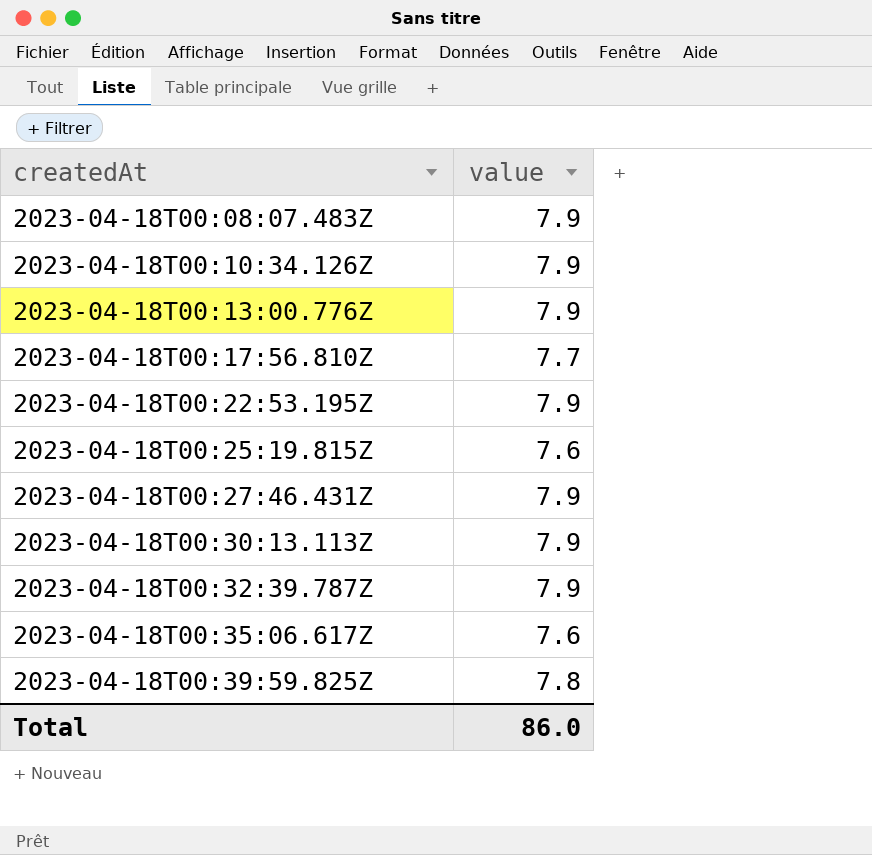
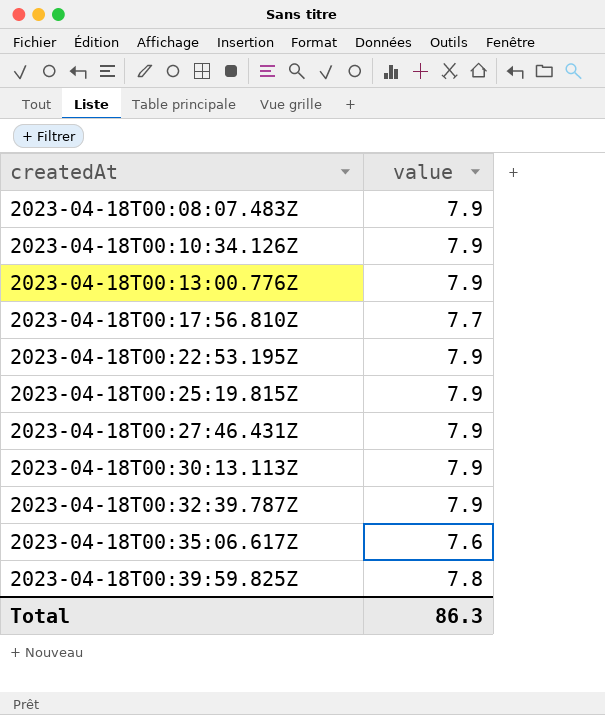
2023-04-18T00:25:19.815Z | value: 7.6 -> 7.9
Total | value: 86.0 -> 86.3

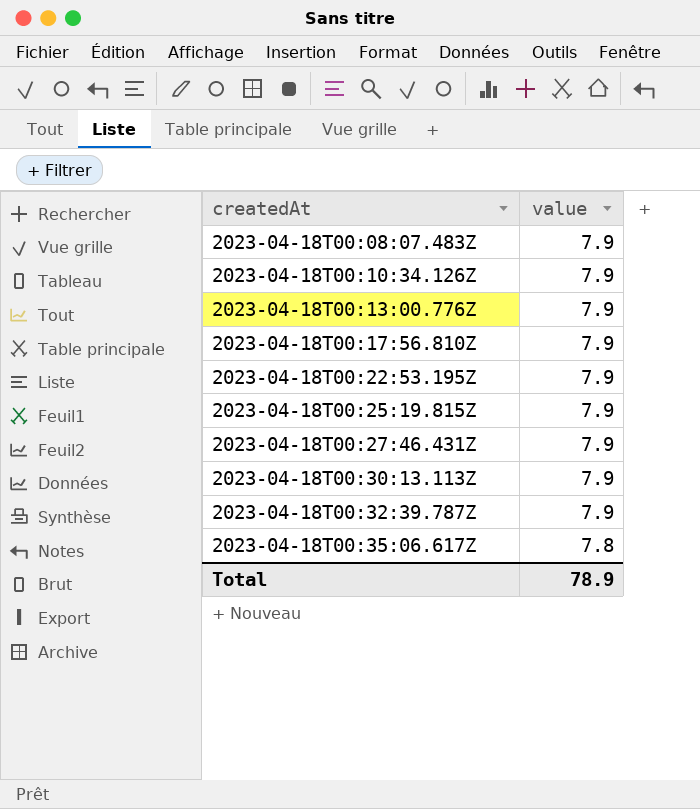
row 2023-04-18T00:39:59.825Z: 7.8 -> none
2023-04-18T00:17:56.810Z | value: 7.7 -> 7.9
2023-04-18T00:35:06.617Z | value: 7.6 -> 7.8
Total | value: 86.3 -> 78.9

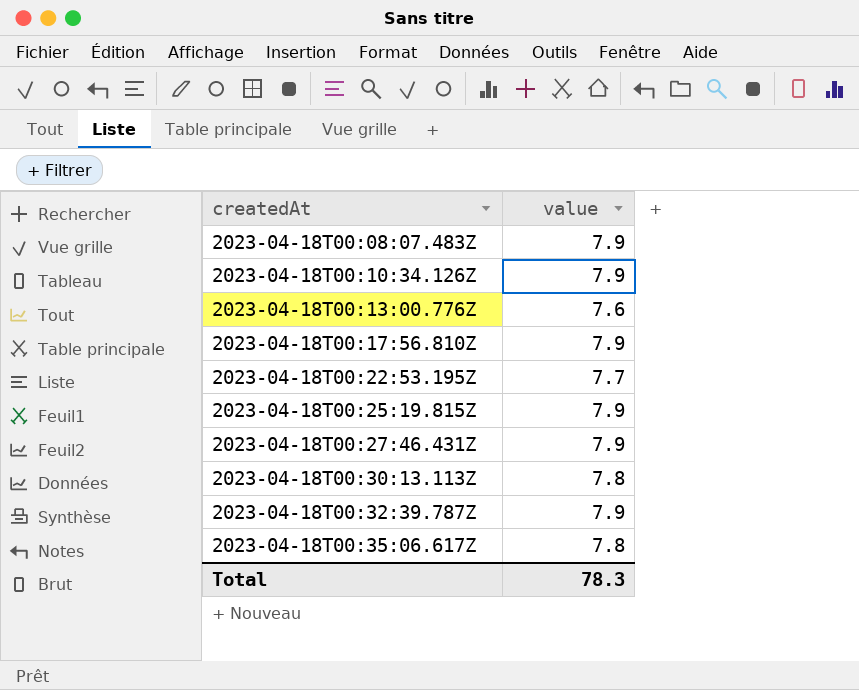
2023-04-18T00:13:00.776Z | value: 7.9 -> 7.6
2023-04-18T00:22:53.195Z | value: 7.9 -> 7.7
2023-04-18T00:30:13.113Z | value: 7.9 -> 7.8
Total | value: 78.9 -> 78.3

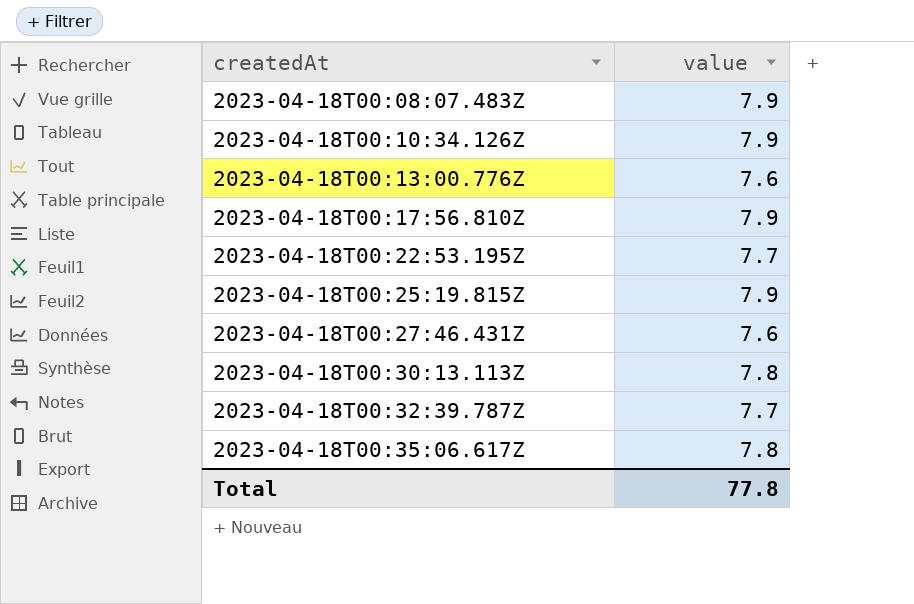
2023-04-18T00:27:46.431Z | value: 7.9 -> 7.6
2023-04-18T00:32:39.787Z | value: 7.9 -> 7.7
Total | value: 78.3 -> 77.8

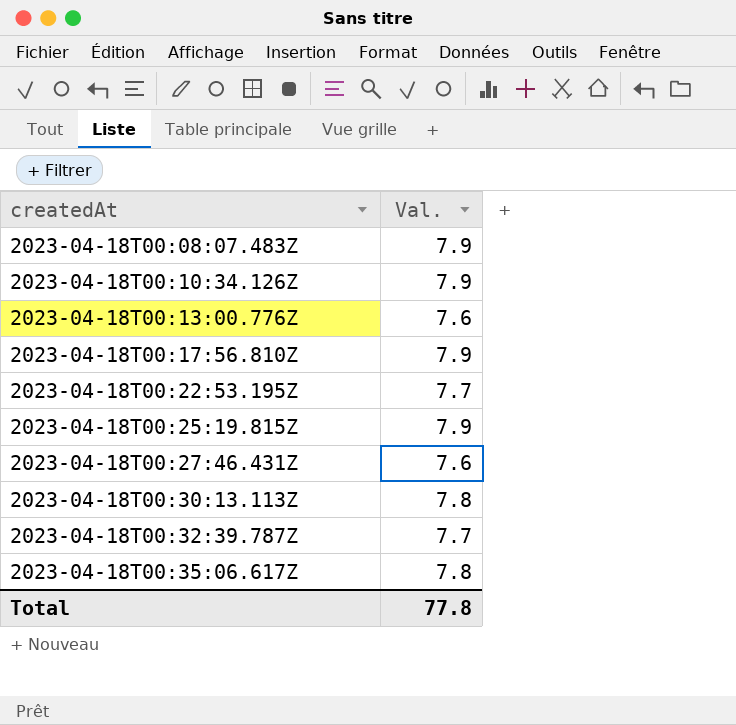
column name: value -> Val.

